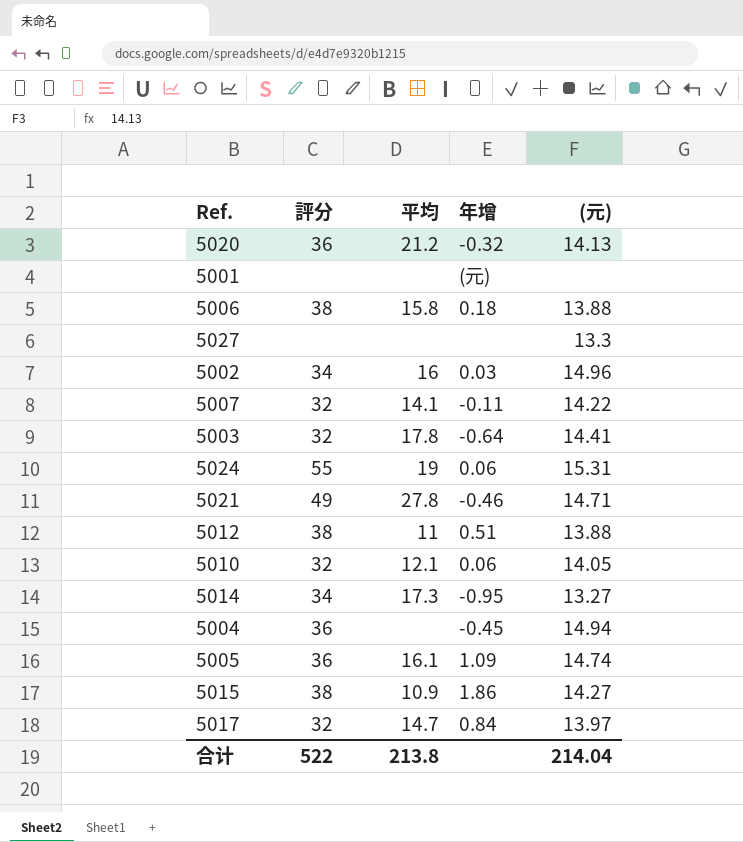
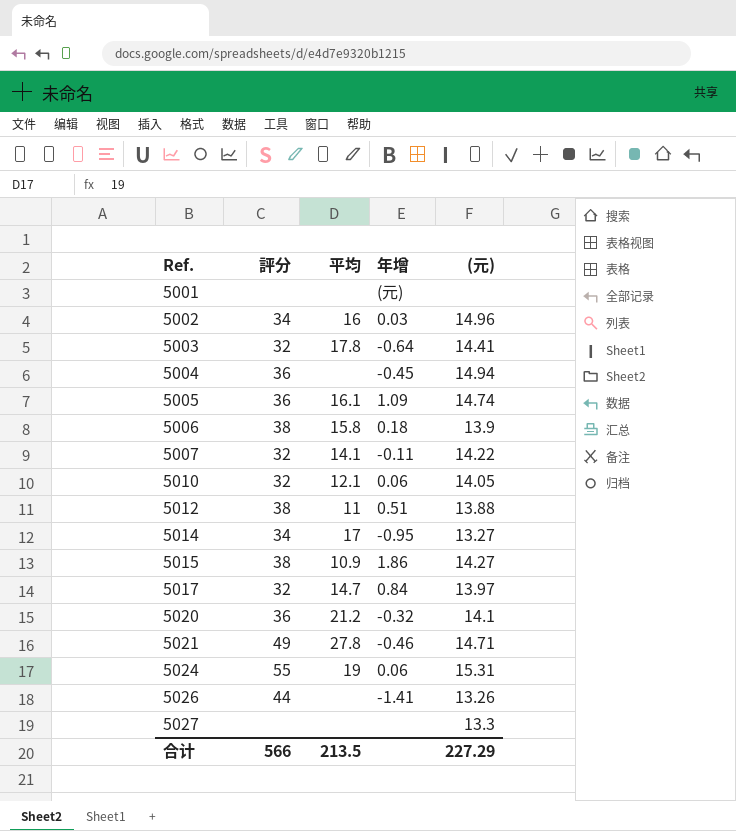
row order: none -> Ref. ascending
5006 | (元): 13.88 -> 13.9
5014 | 平均: 17.3 -> 17
5020 | (元): 14.13 -> 14.1
row 5026: none -> 44 | none | -1.41 | 13.26
合计 | 評分: 522 -> 566
合计 | 平均: 213.8 -> 213.5
合计 | (元): 214.04 -> 227.29

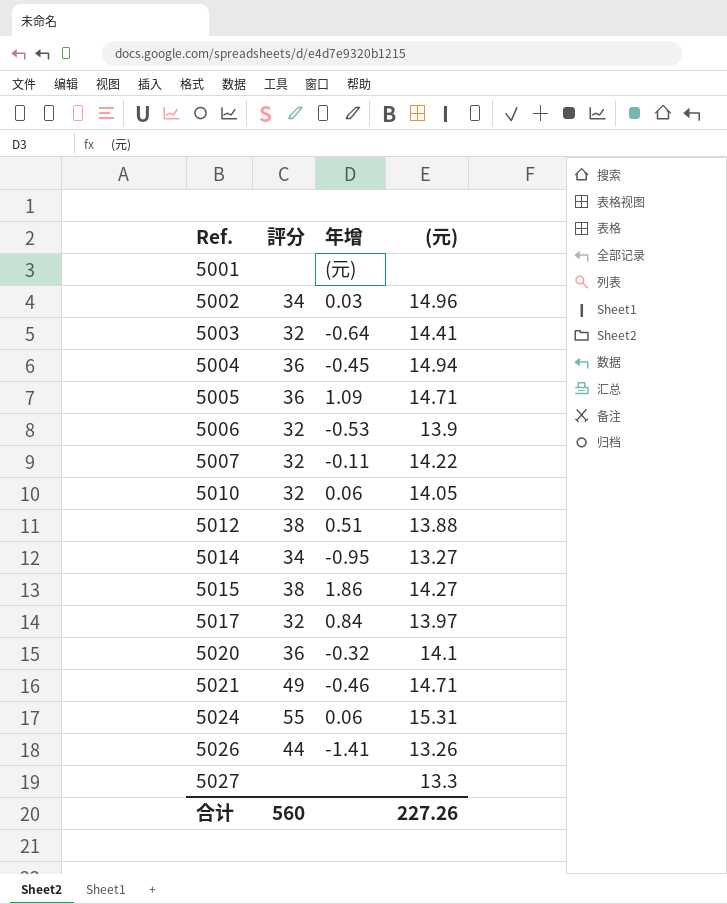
column 平均 | position: 3 -> none
5005 | (元): 14.74 -> 14.71
5006 | 評分: 38 -> 32
5006 | 年增: 0.18 -> -0.53
合计 | 評分: 566 -> 560
合计 | (元): 227.29 -> 227.26

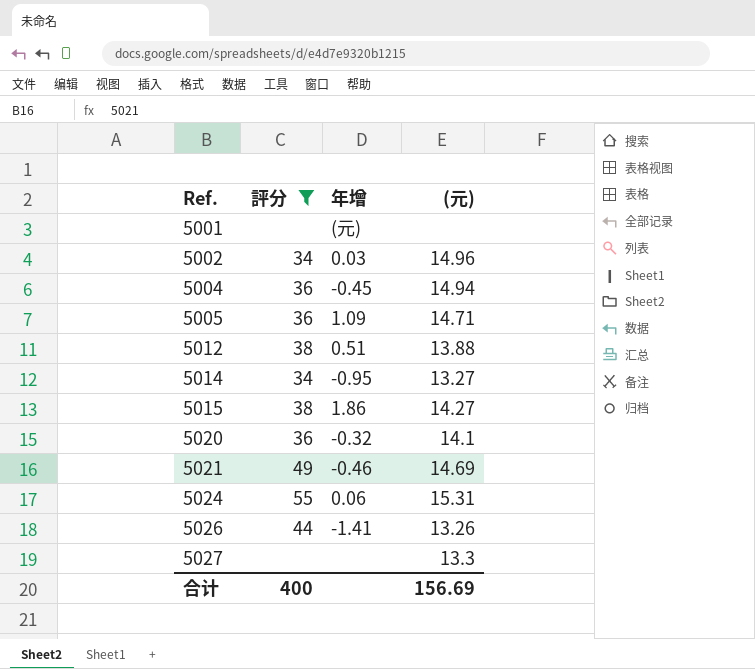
filter: none -> 評分 != 32
5021 | (元): 14.71 -> 14.69
合计 | 評分: 560 -> 400
合计 | (元): 227.26 -> 156.69

